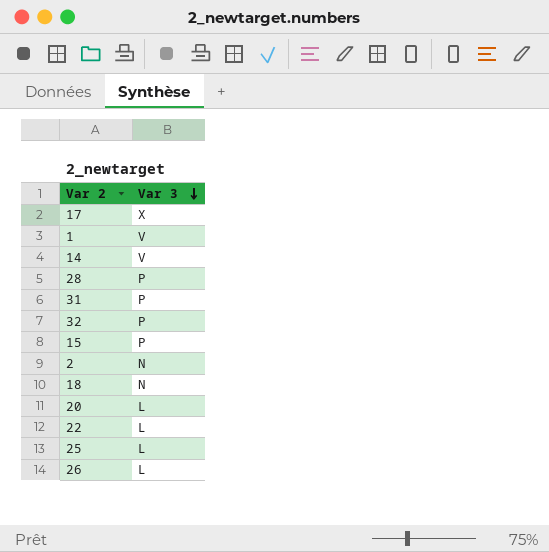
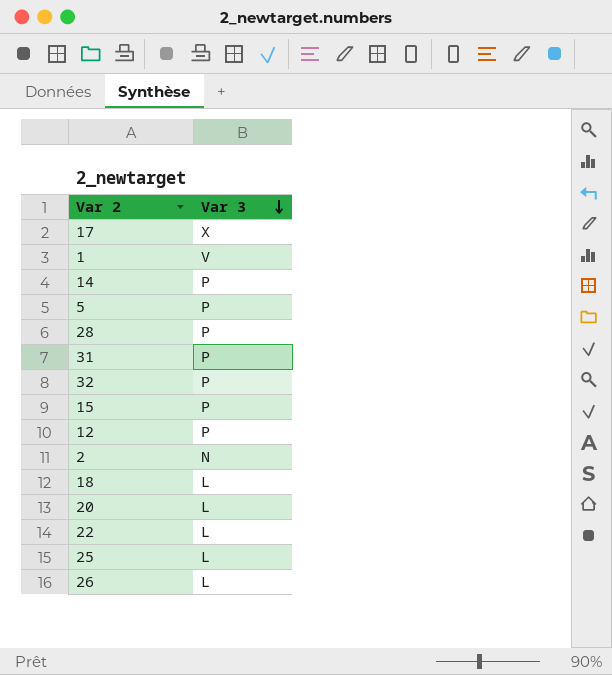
14 | Var 3: V -> P
row 5: none -> P
row 12: none -> P
18 | Var 3: N -> L

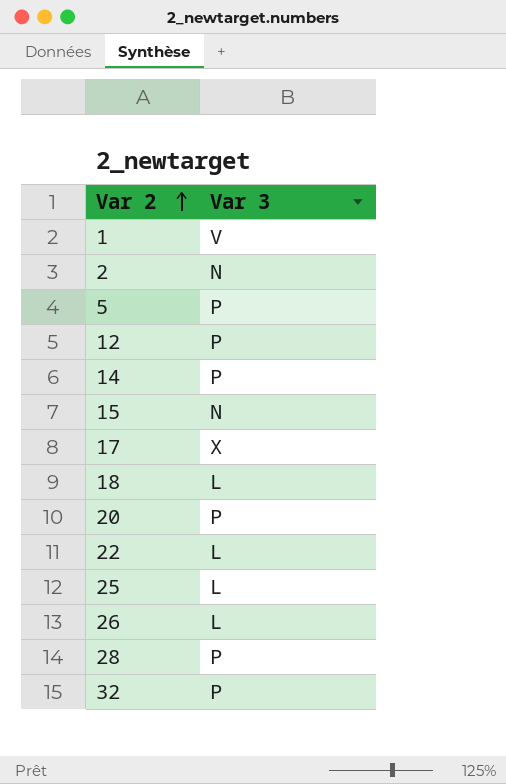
row order: Var 3 descending -> Var 2 ascending
row 31: P -> none
15 | Var 3: P -> N
20 | Var 3: L -> P

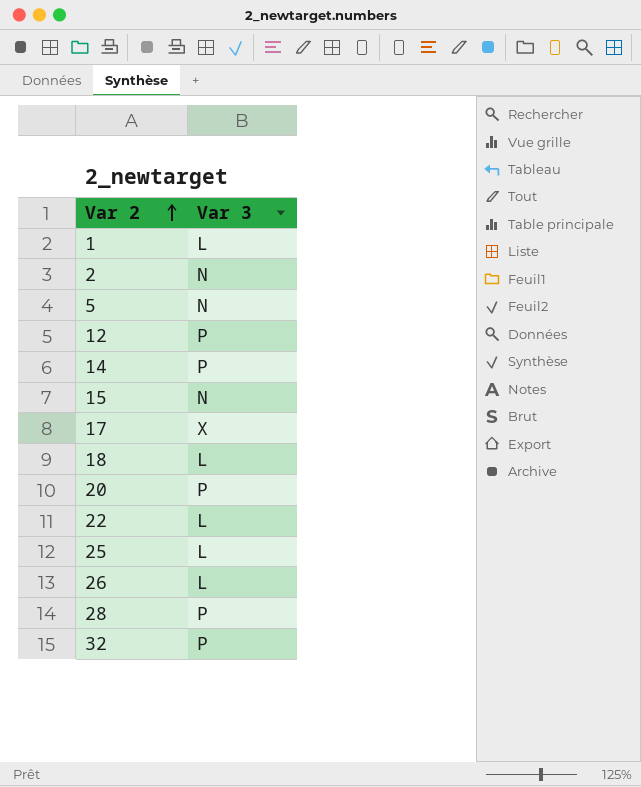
1 | Var 3: V -> L
5 | Var 3: P -> N

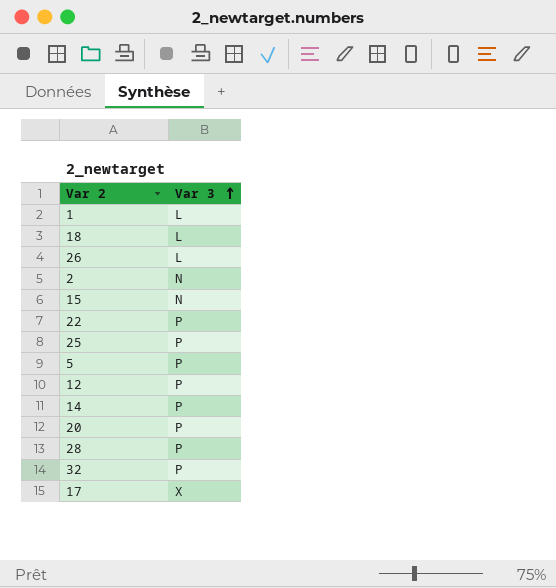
row order: Var 2 ascending -> Var 3 ascending
22 | Var 3: L -> P
25 | Var 3: L -> P
5 | Var 3: N -> P

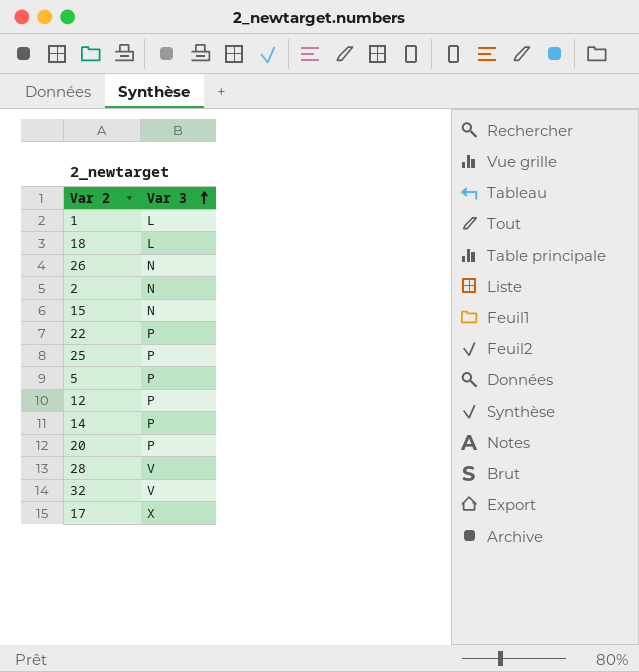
26 | Var 3: L -> N
28 | Var 3: P -> V
32 | Var 3: P -> V

